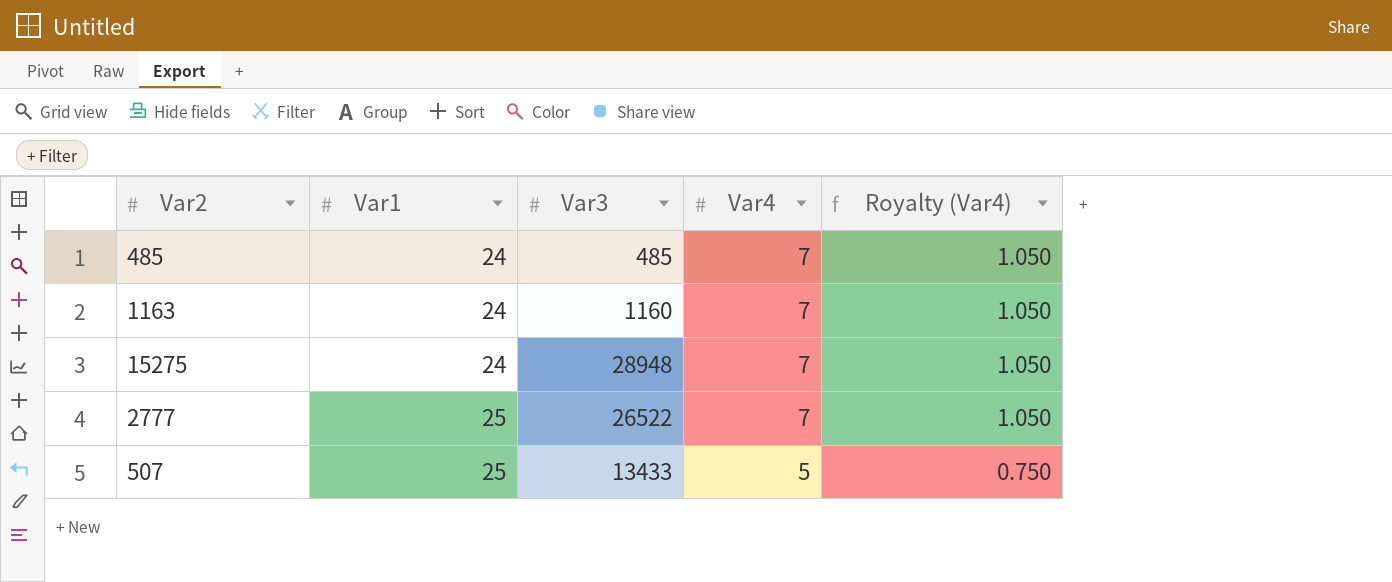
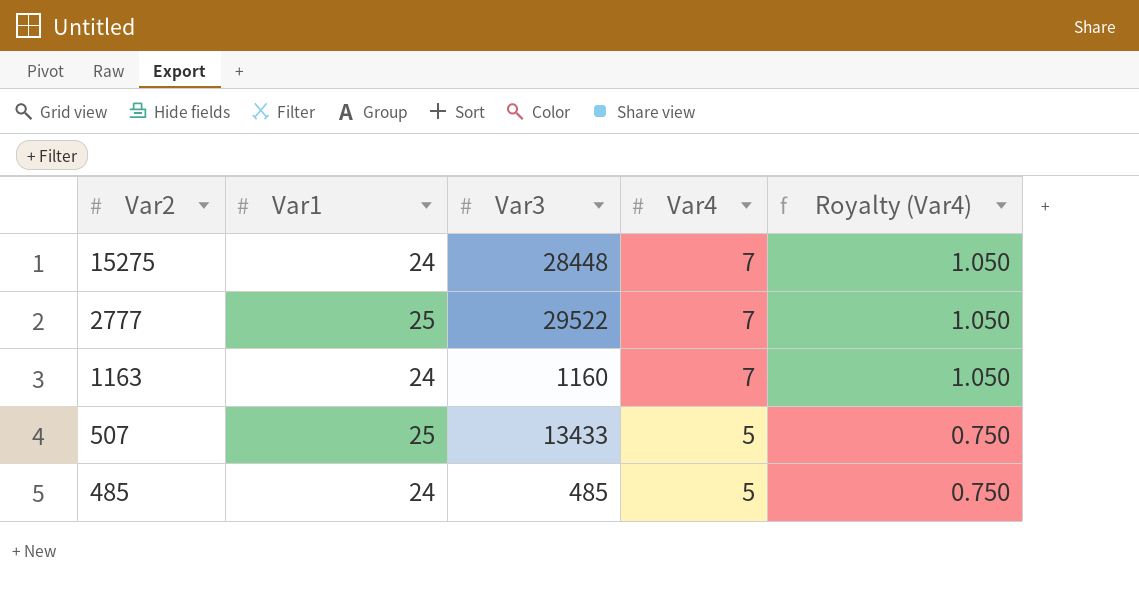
row order: Var1 ascending -> Var2 descending
15275 | Var3: 28948 -> 28448
2777 | Var3: 26522 -> 29522
485 | Var4: 7 -> 5
485 | Royalty (Var4): 1.050 -> 0.750

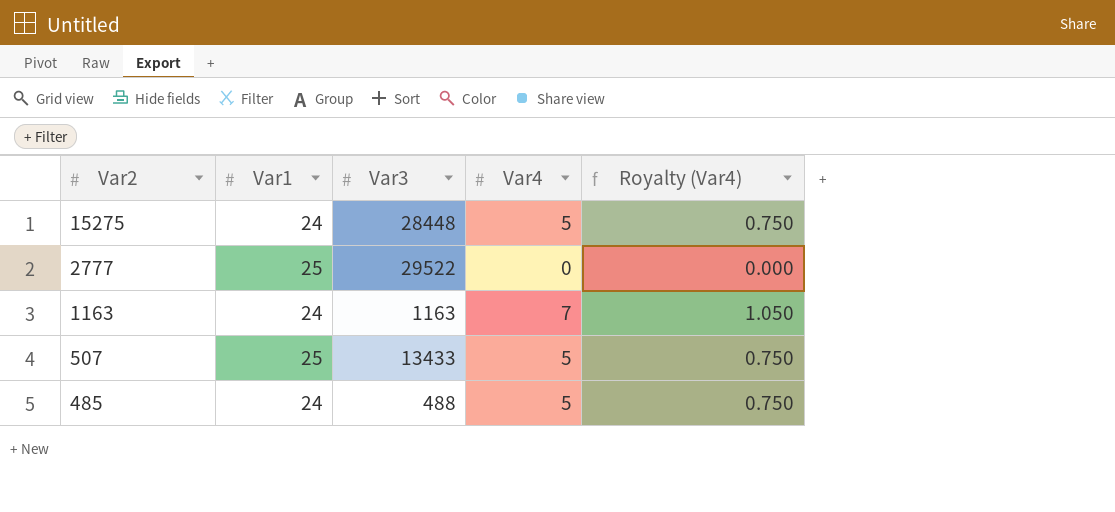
15275 | Var4: 7 -> 5
15275 | Royalty (Var4): 1.050 -> 0.750
2777 | Var4: 7 -> 0
2777 | Royalty (Var4): 1.050 -> 0.000
1163 | Var3: 1160 -> 1163
485 | Var3: 485 -> 488

